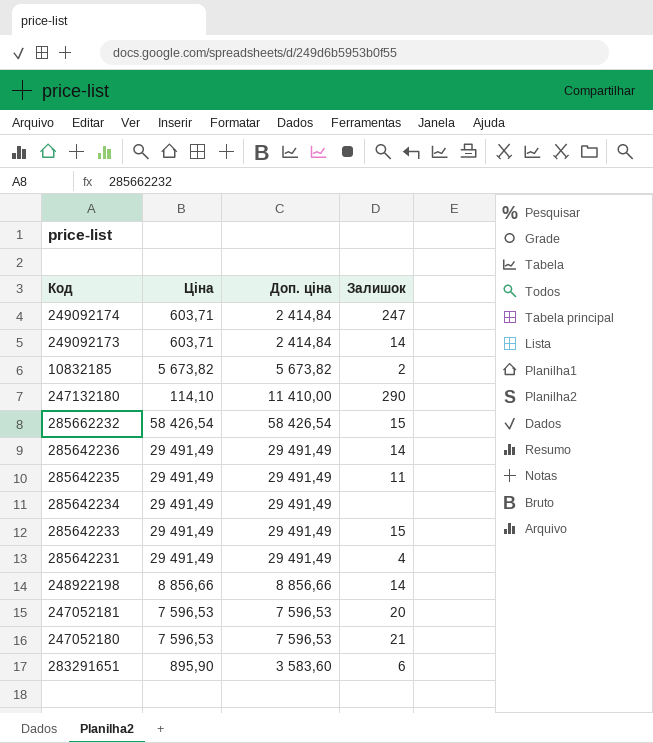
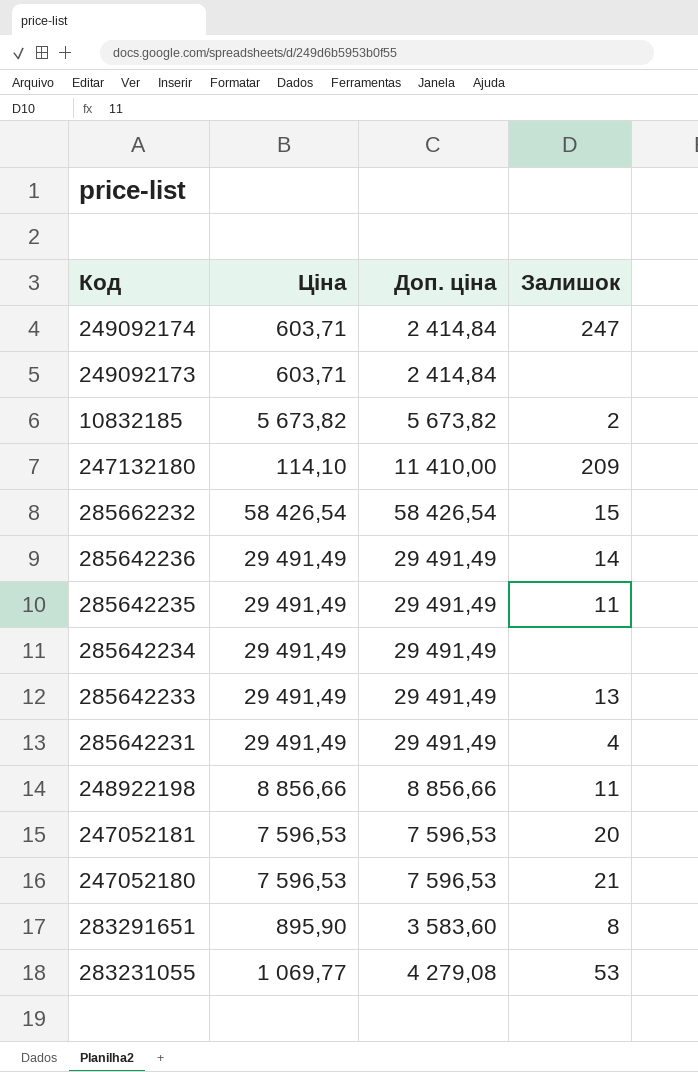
249092173 | Залишок: 14 -> none
247132180 | Залишок: 290 -> 209
285642233 | Залишок: 15 -> 13
248922198 | Залишок: 14 -> 11
283291651 | Залишок: 6 -> 8
row 283231055: none -> 1 069,77 | 4 279,08 | 53

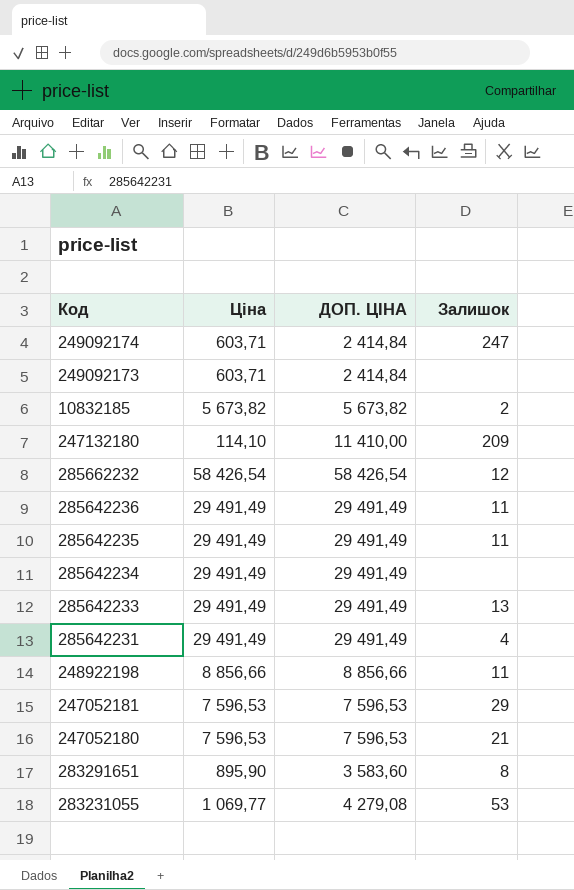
column name: Доп. ціна -> ДОП. ЦІНА
285662232 | Залишок: 15 -> 12
285642236 | Залишок: 14 -> 11
247052181 | Залишок: 20 -> 29

